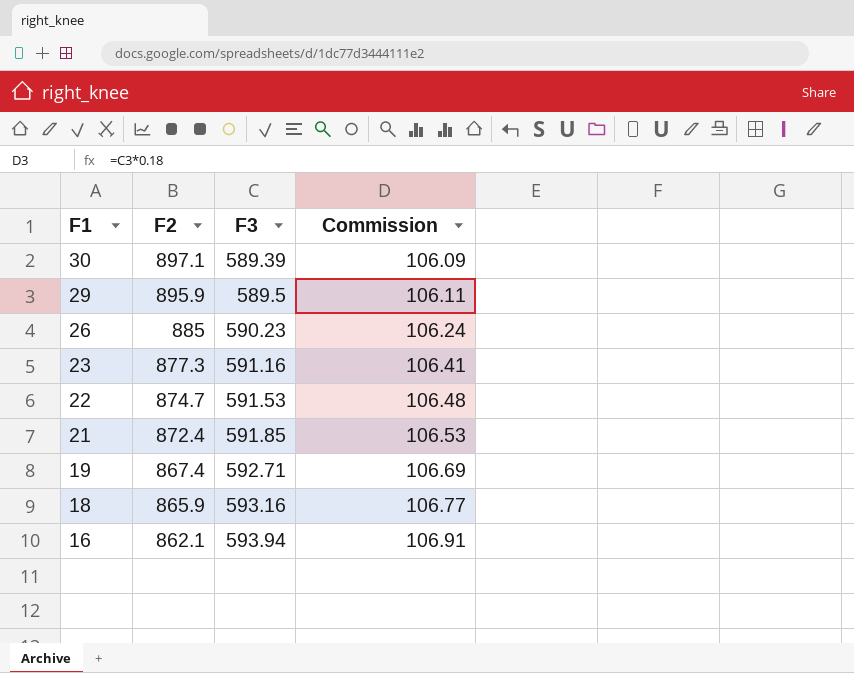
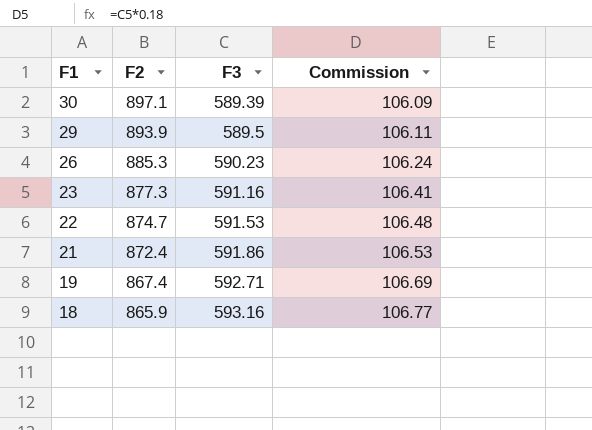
row 16: 862.1 | 593.94 | 106.91 -> none
29 | F2: 895.9 -> 893.9
26 | F2: 885 -> 885.3
21 | F3: 591.85 -> 591.86

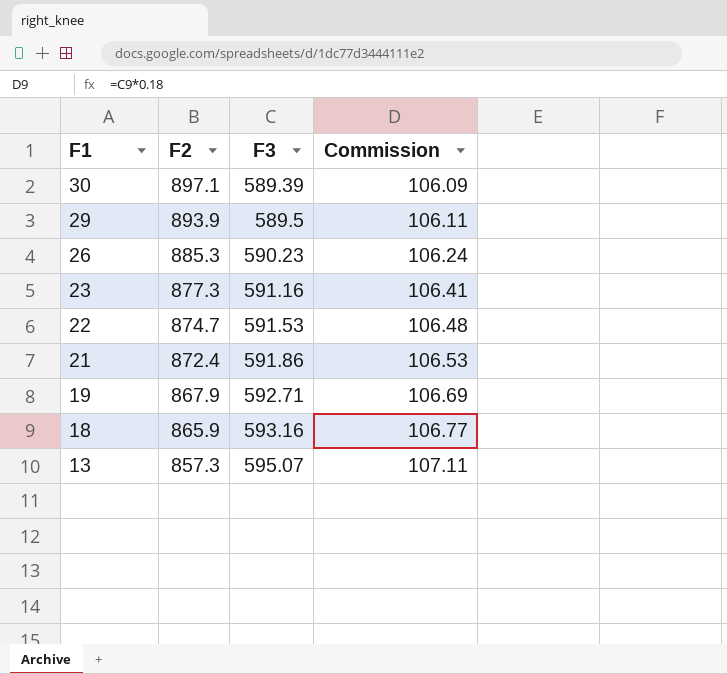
19 | F2: 867.4 -> 867.9
row 13: none -> 857.3 | 595.07 | 107.11

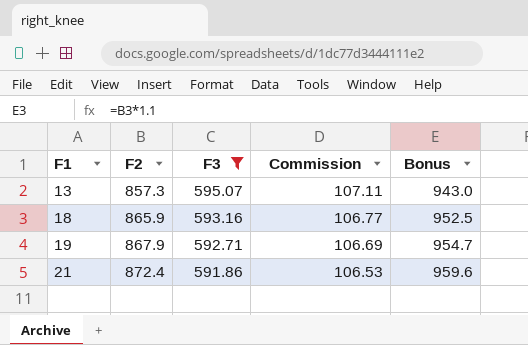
filter: none -> F3 >= 591.86
row order: F1 descending -> F1 ascending
column Bonus | formula: none -> [F2] * 1.1

